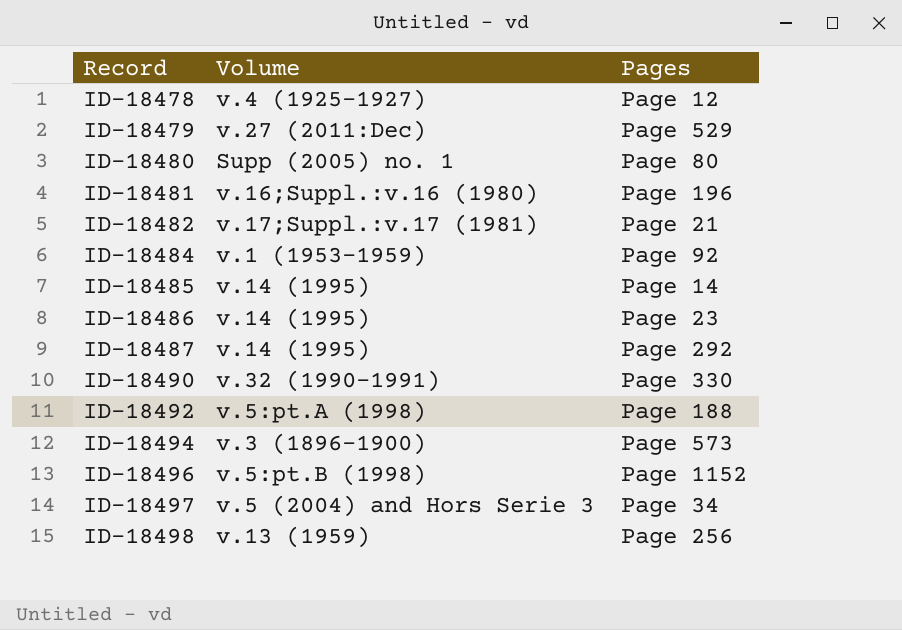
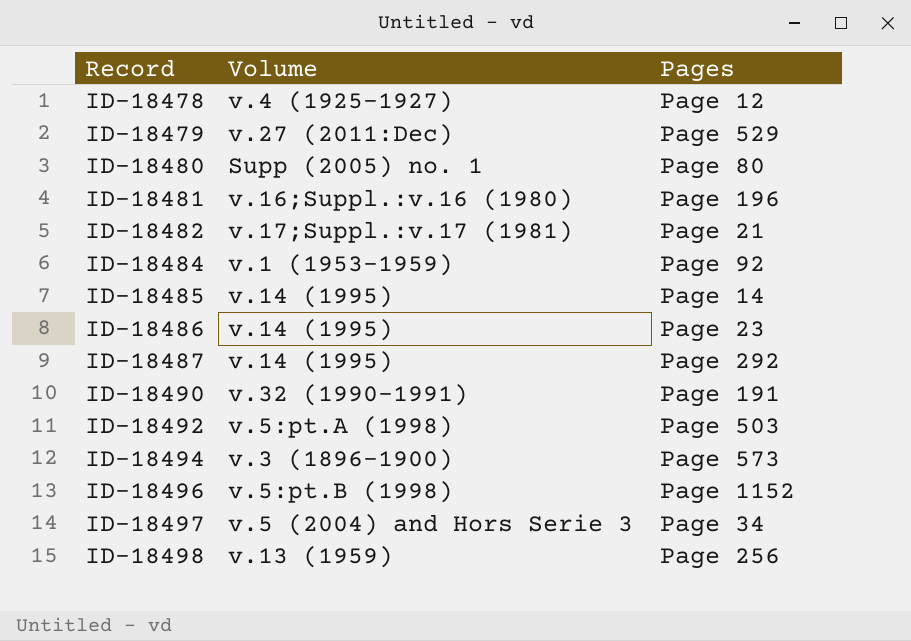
ID-18490 | Pages: Page 330 -> Page 191
ID-18492 | Pages: Page 188 -> Page 503

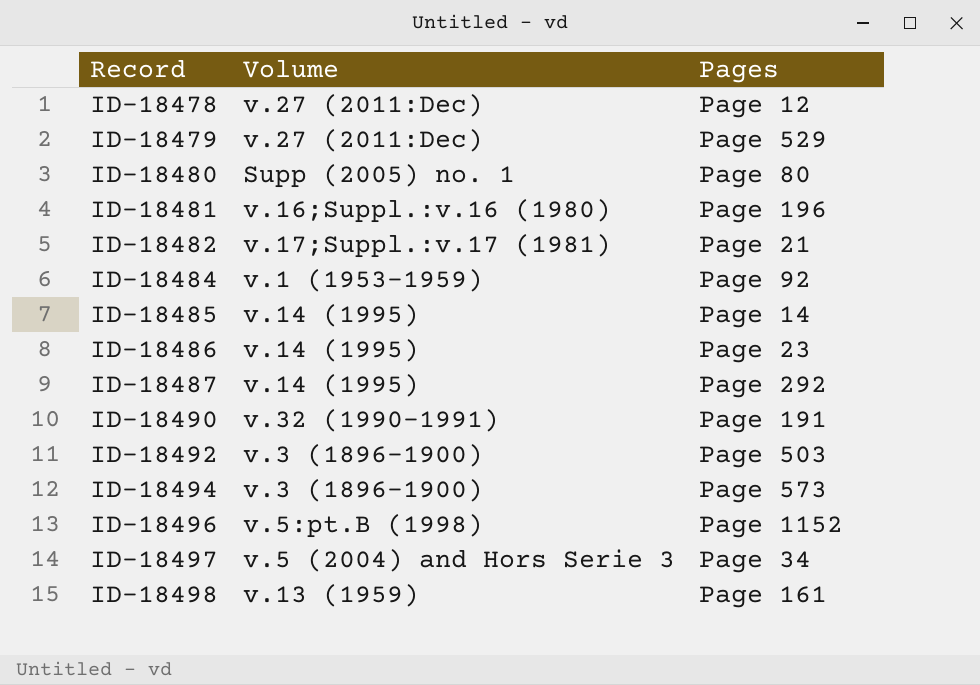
ID-18478 | Volume: v.4 (1925-1927) -> v.27 (2011:Dec)
ID-18492 | Volume: v.5:pt.A (1998) -> v.3 (1896-1900)
ID-18498 | Pages: Page 256 -> Page 161

